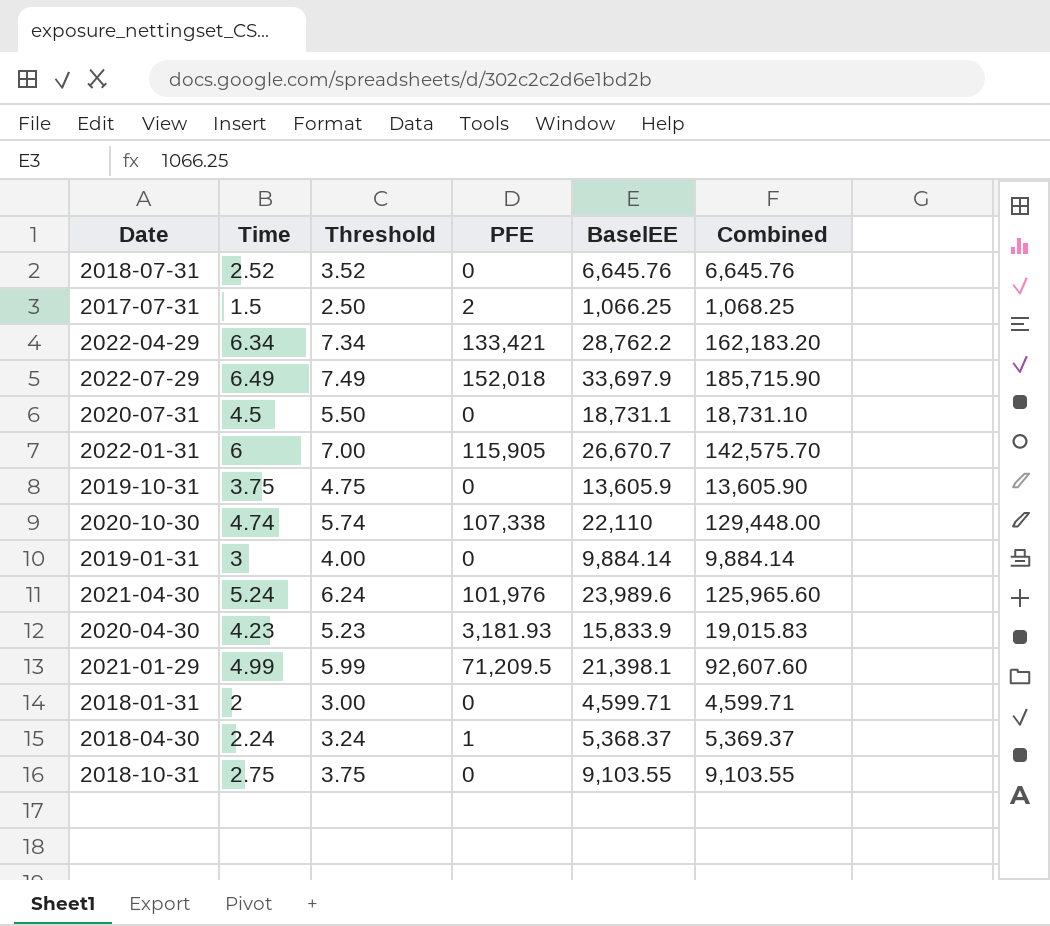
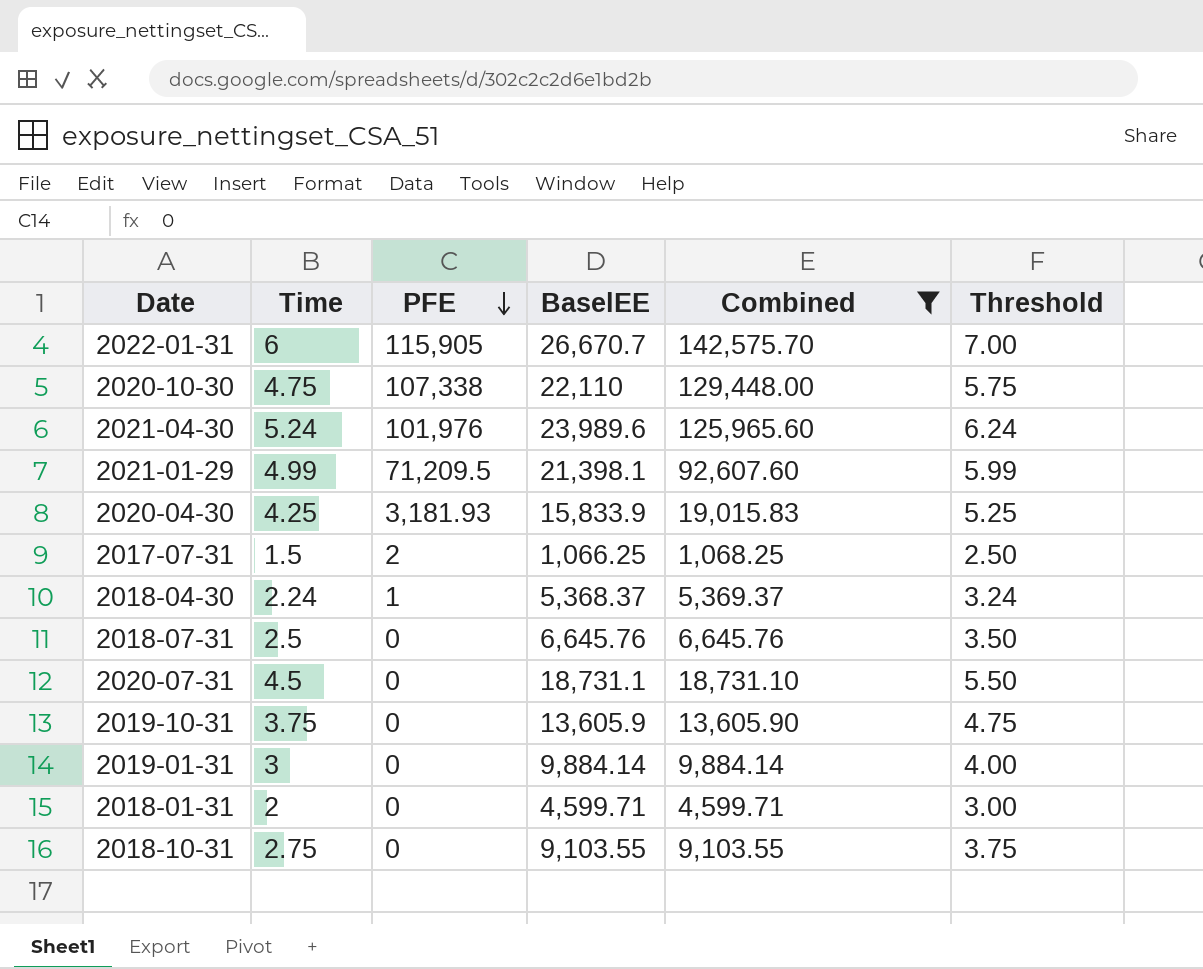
filter: none -> Combined <= 142,575.70
row order: none -> PFE descending
column Threshold | position: 3 -> 6
2020-10-30 | Time: 4.74 -> 4.75
2020-10-30 | Threshold: 5.74 -> 5.75
2020-04-30 | Time: 4.23 -> 4.25
2020-04-30 | Threshold: 5.23 -> 5.25
2018-07-31 | Time: 2.52 -> 2.5
2018-07-31 | Threshold: 3.52 -> 3.50

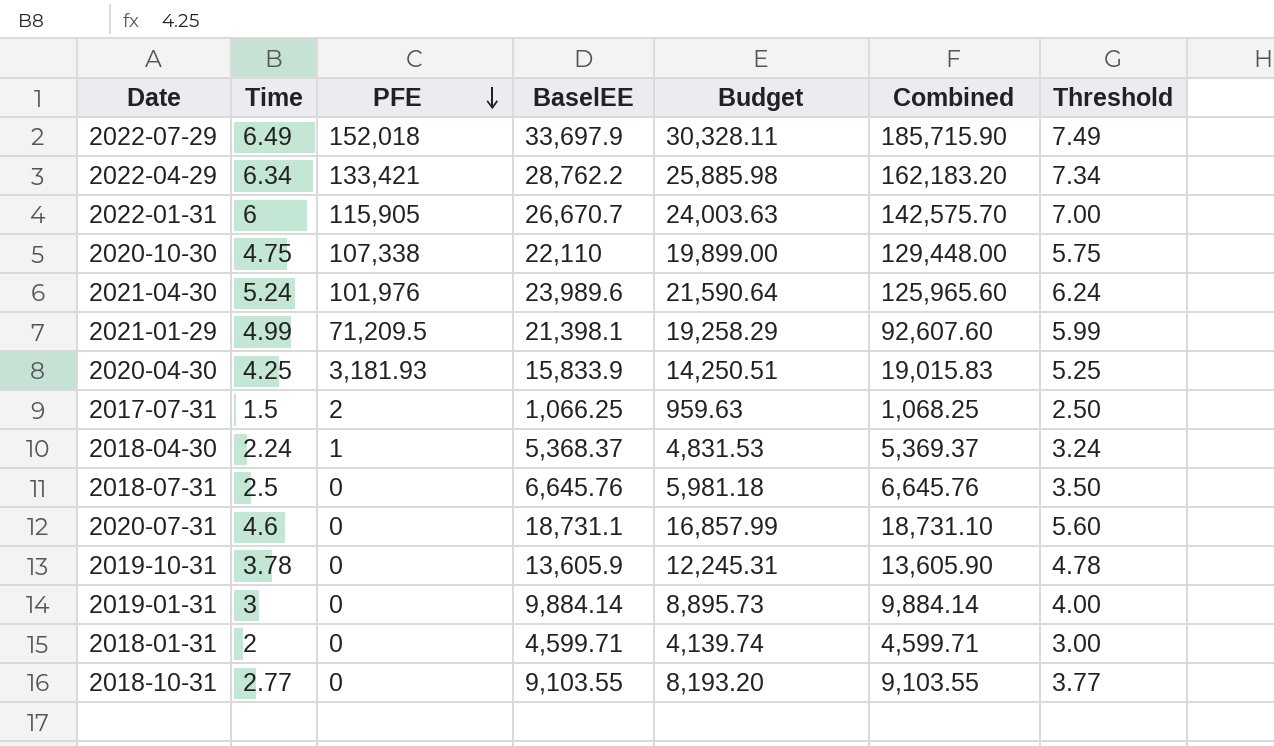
filter: Combined <= 142,575.70 -> none
column Budget | formula: none -> [BaselEE] * 0.9
2020-07-31 | Time: 4.5 -> 4.6
2020-07-31 | Threshold: 5.50 -> 5.60
2019-10-31 | Time: 3.75 -> 3.78
2019-10-31 | Threshold: 4.75 -> 4.78
2018-10-31 | Time: 2.75 -> 2.77
2018-10-31 | Threshold: 3.75 -> 3.77

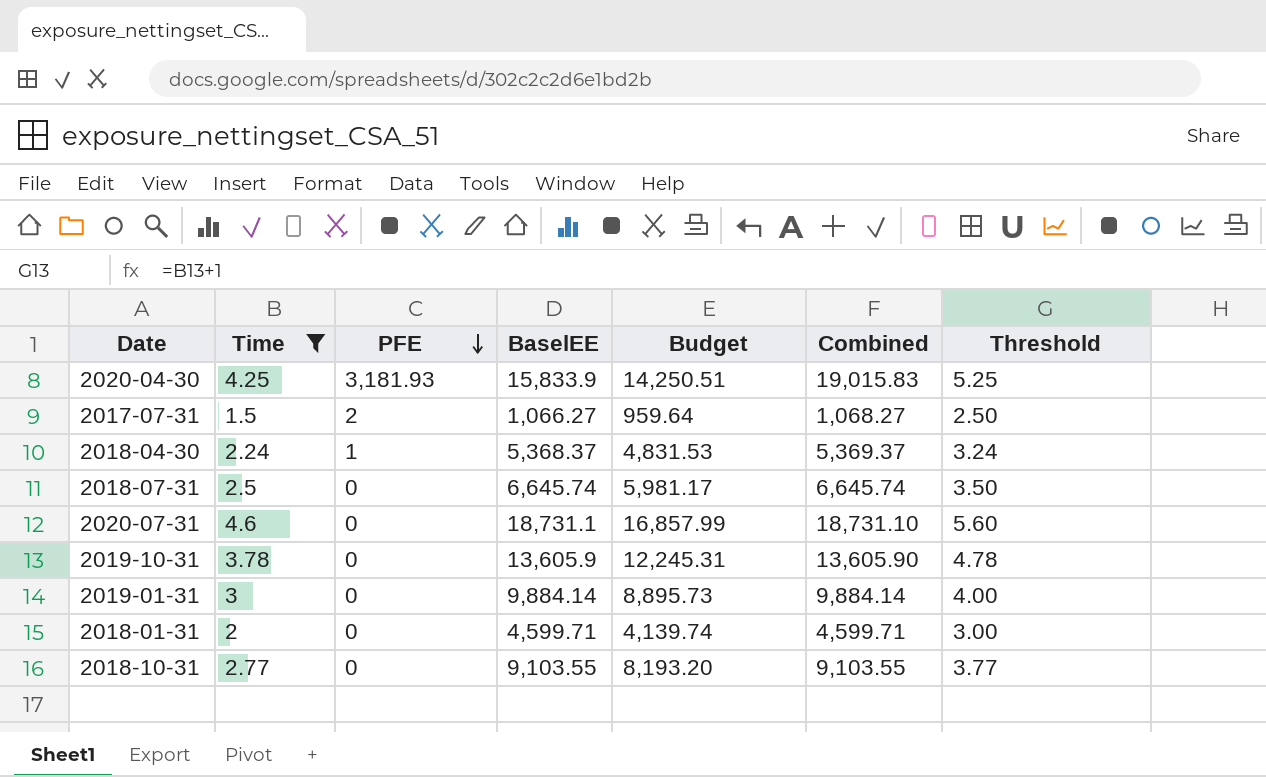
filter: none -> Time <= 4.6
2017-07-31 | BaselEE: 1,066.25 -> 1,066.27
2017-07-31 | Budget: 959.63 -> 959.64
2017-07-31 | Combined: 1,068.25 -> 1,068.27
2018-07-31 | BaselEE: 6,645.76 -> 6,645.74
2018-07-31 | Budget: 5,981.18 -> 5,981.17
2018-07-31 | Combined: 6,645.76 -> 6,645.74

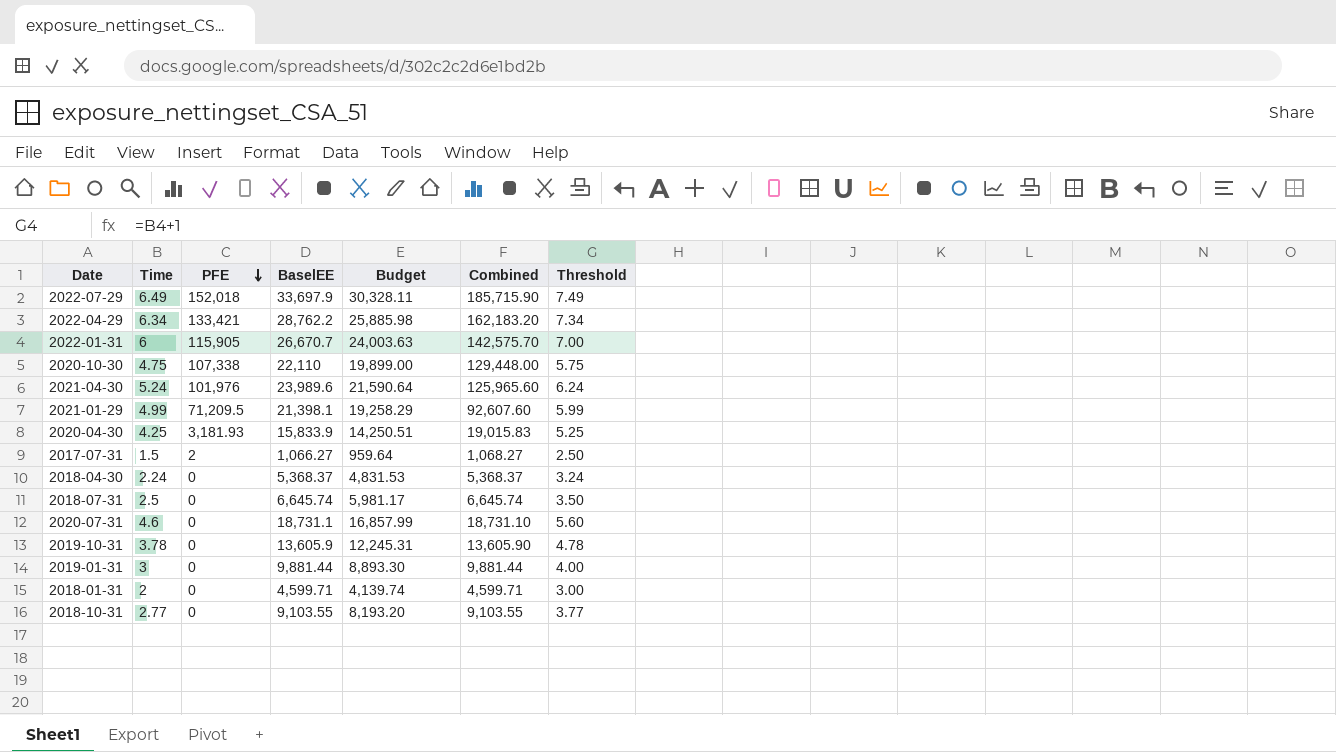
filter: Time <= 4.6 -> none
2018-04-30 | PFE: 1 -> 0
2018-04-30 | Combined: 5,369.37 -> 5,368.37
2019-01-31 | BaselEE: 9,884.14 -> 9,881.44
2019-01-31 | Budget: 8,895.73 -> 8,893.30
2019-01-31 | Combined: 9,884.14 -> 9,881.44

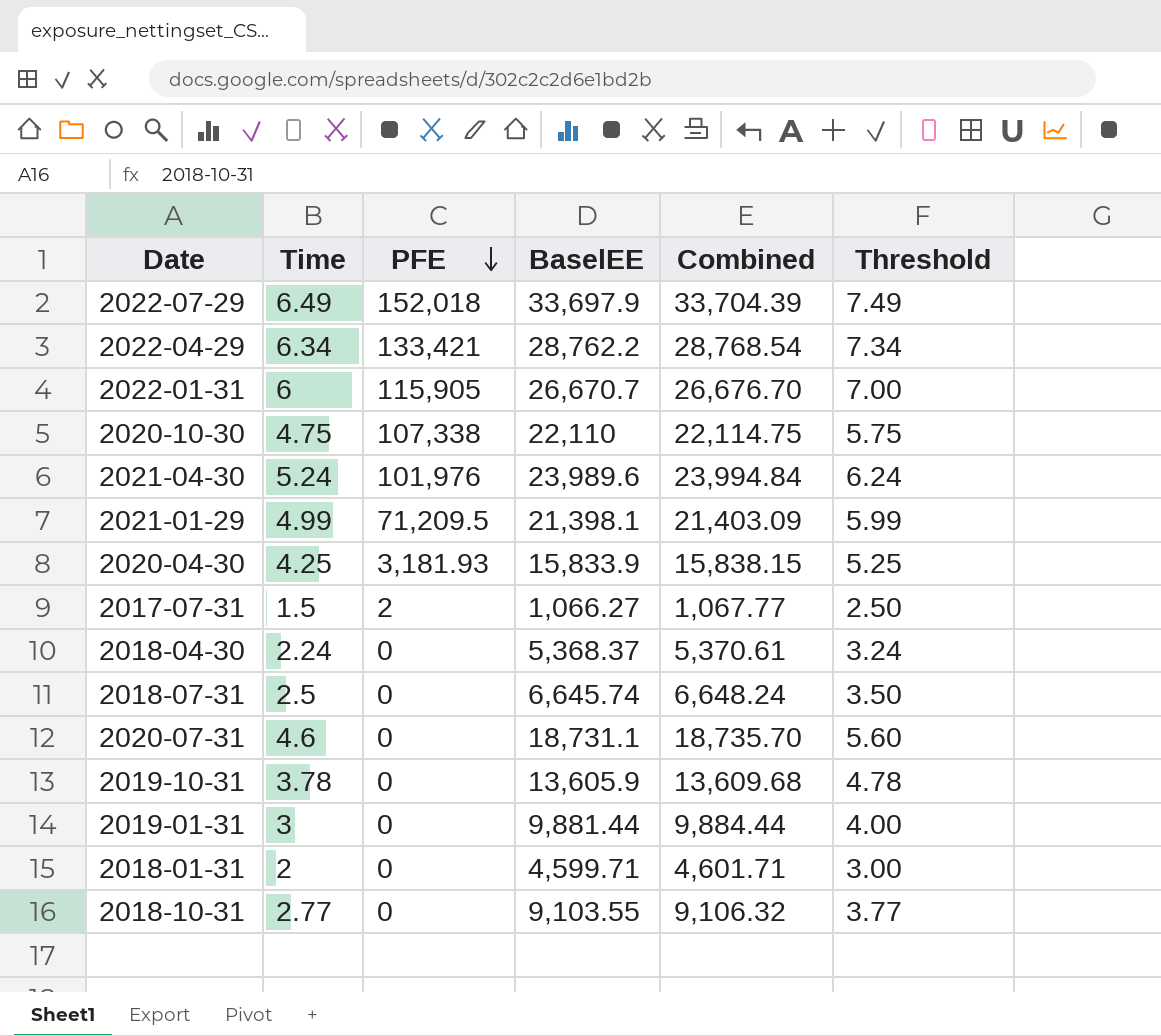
column Budget | formula: [BaselEE] * 0.9 -> none
column Combined | formula: [PFE] + [BaselEE] -> [Time] + [BaselEE]

